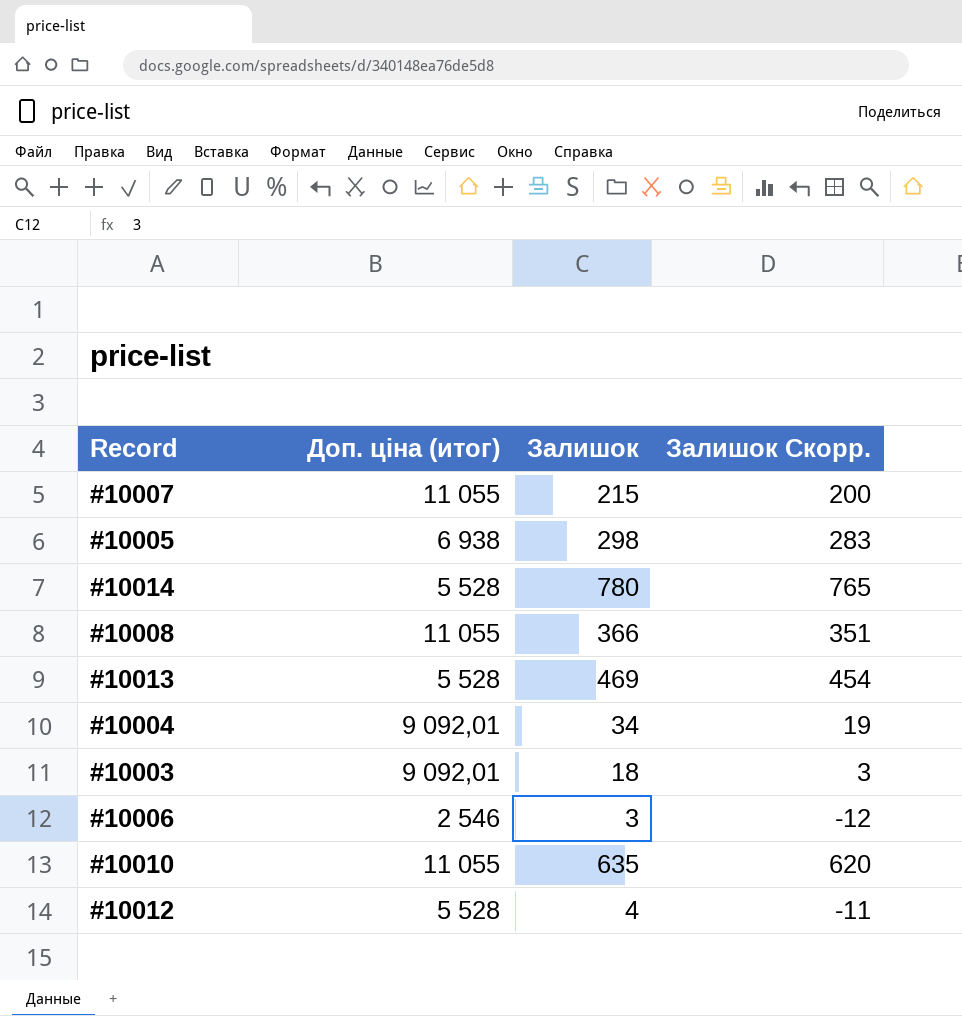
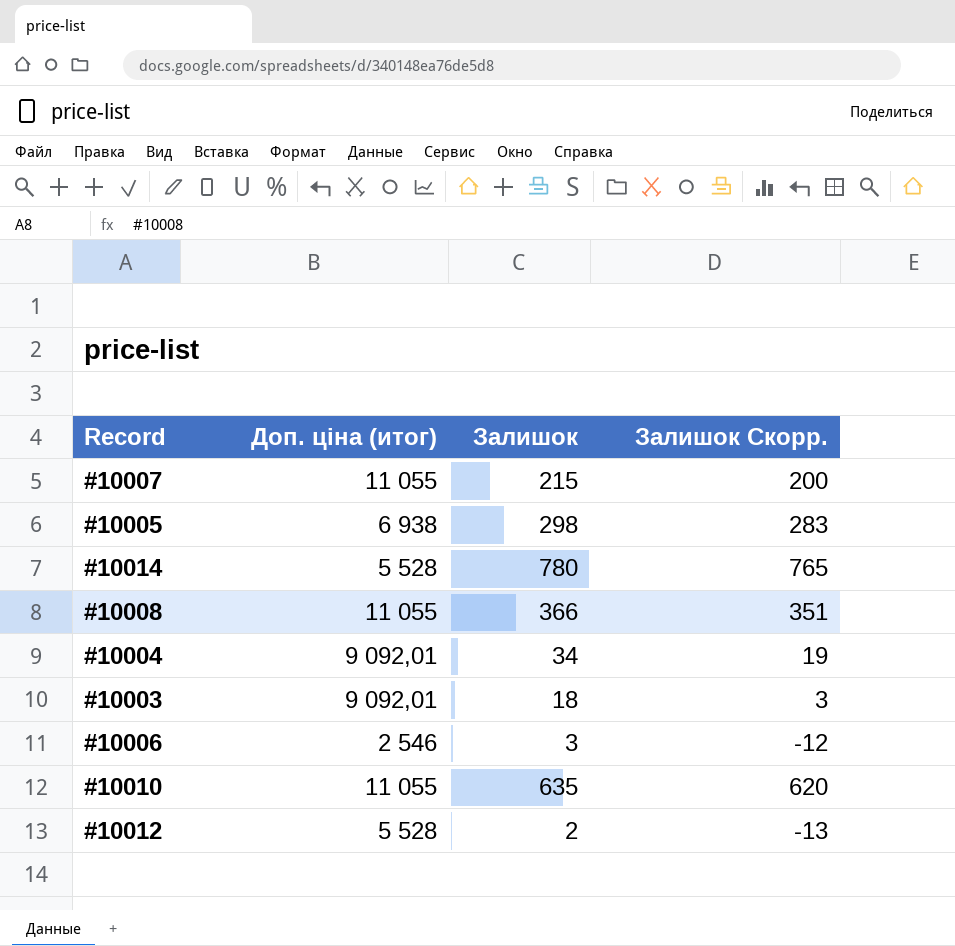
row #10013: 5 528 | 469 | 454 -> none
#10012 | Залишок: 4 -> 2
#10012 | Залишок Скорр.: -11 -> -13

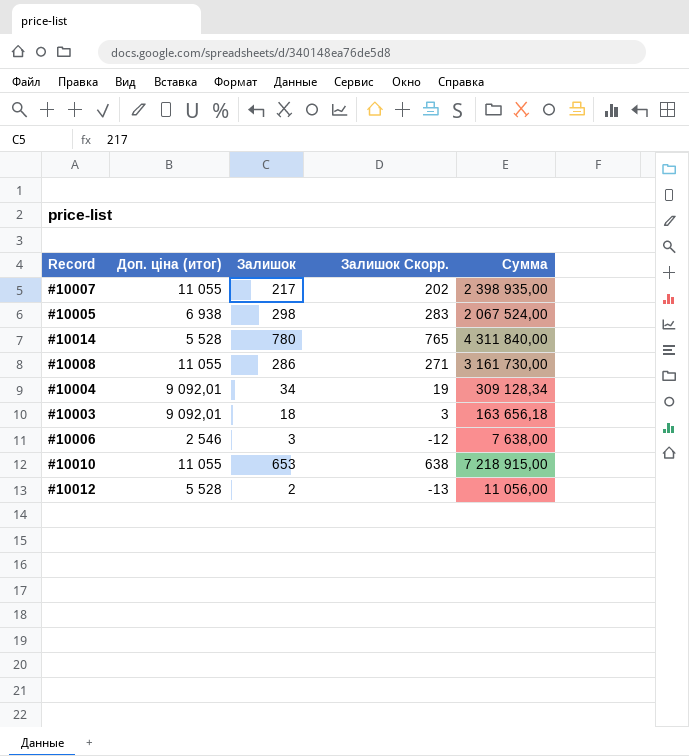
column Сумма | formula: none -> [Доп. ціна (итог)] * [Залишок]
#10007 | Залишок: 215 -> 217
#10007 | Залишок Скорр.: 200 -> 202
#10008 | Залишок: 366 -> 286
#10008 | Залишок Скорр.: 351 -> 271
#10010 | Залишок: 635 -> 653
#10010 | Залишок Скорр.: 620 -> 638

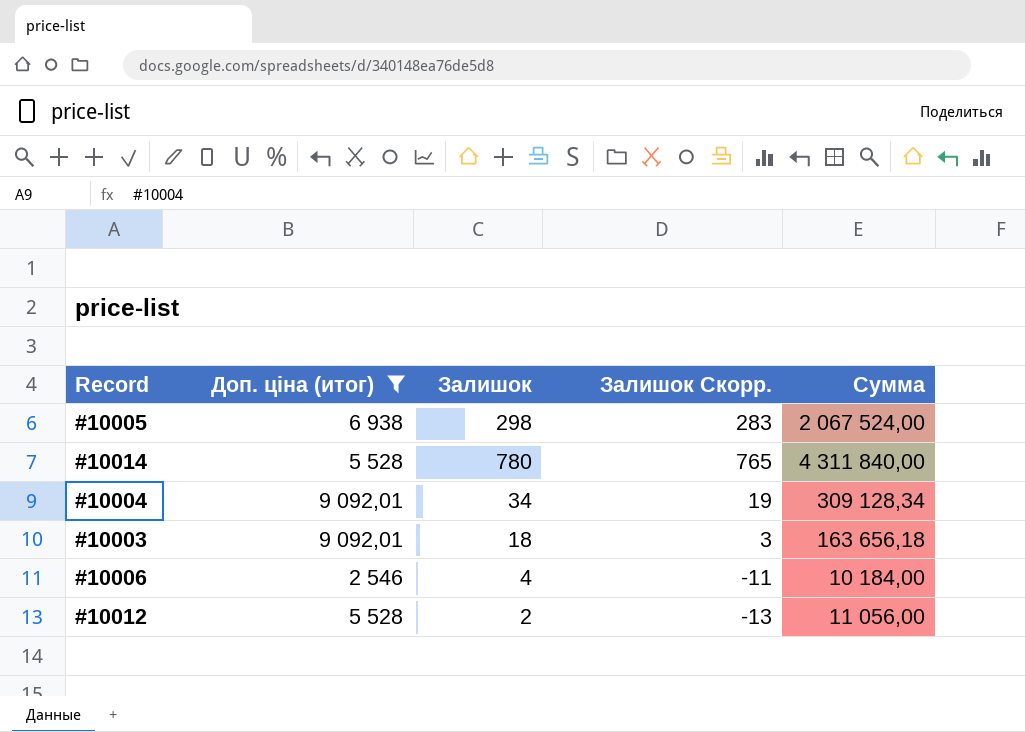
filter: none -> Доп. ціна (итог) != 11 055
#10006 | Залишок: 3 -> 4
#10006 | Залишок Скорр.: -12 -> -11
#10006 | Сумма: 7 638,00 -> 10 184,00

